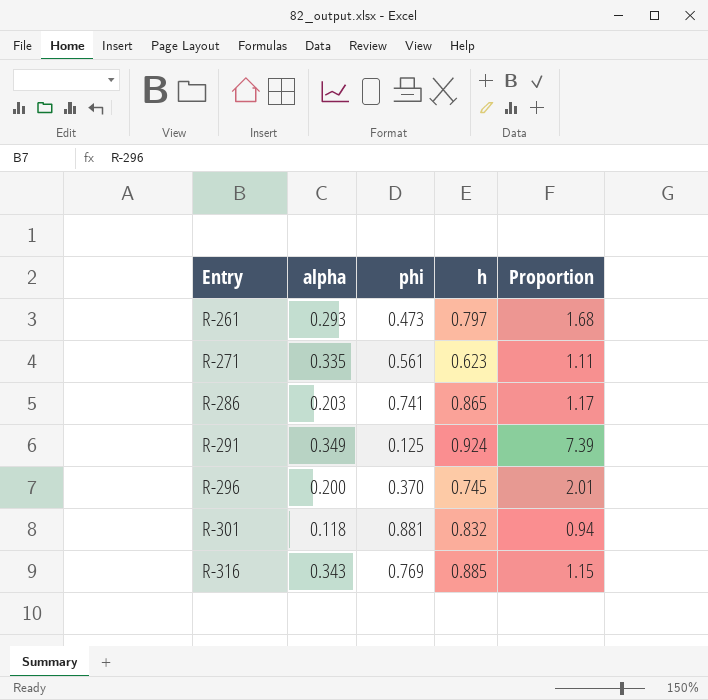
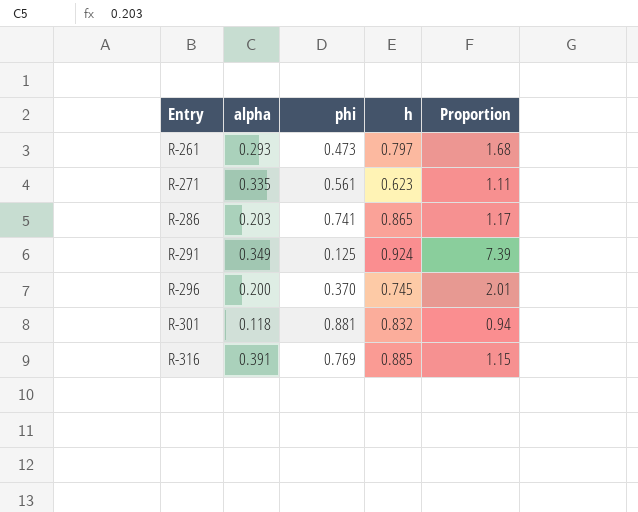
R-316 | alpha: 0.343 -> 0.391

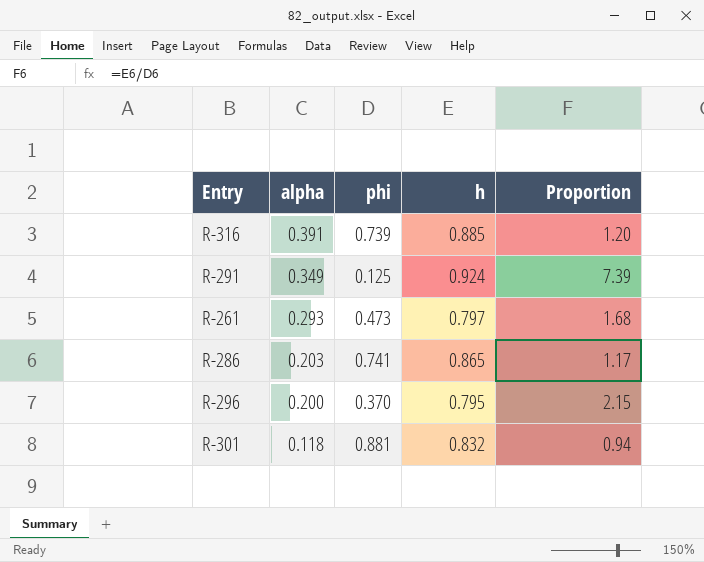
row order: Entry ascending -> alpha descending
row R-271: 0.335 | 0.561 | 0.623 | 1.11 -> none
R-316 | phi: 0.769 -> 0.739
R-316 | Proportion: 1.15 -> 1.20
R-296 | h: 0.745 -> 0.795
R-296 | Proportion: 2.01 -> 2.15

